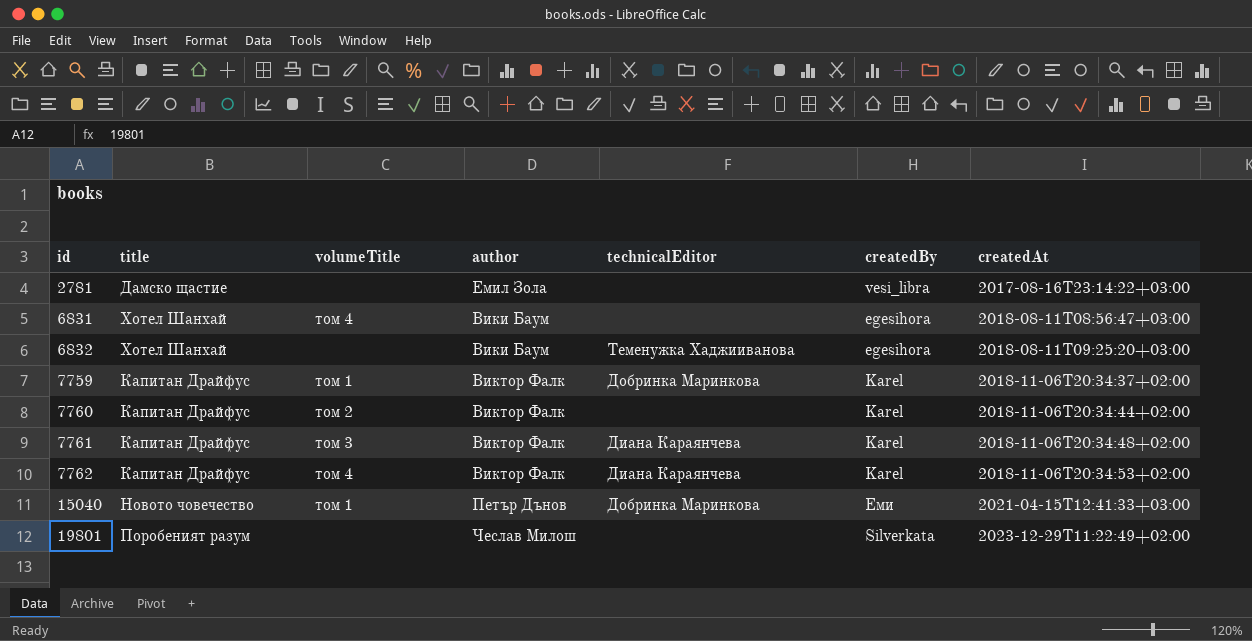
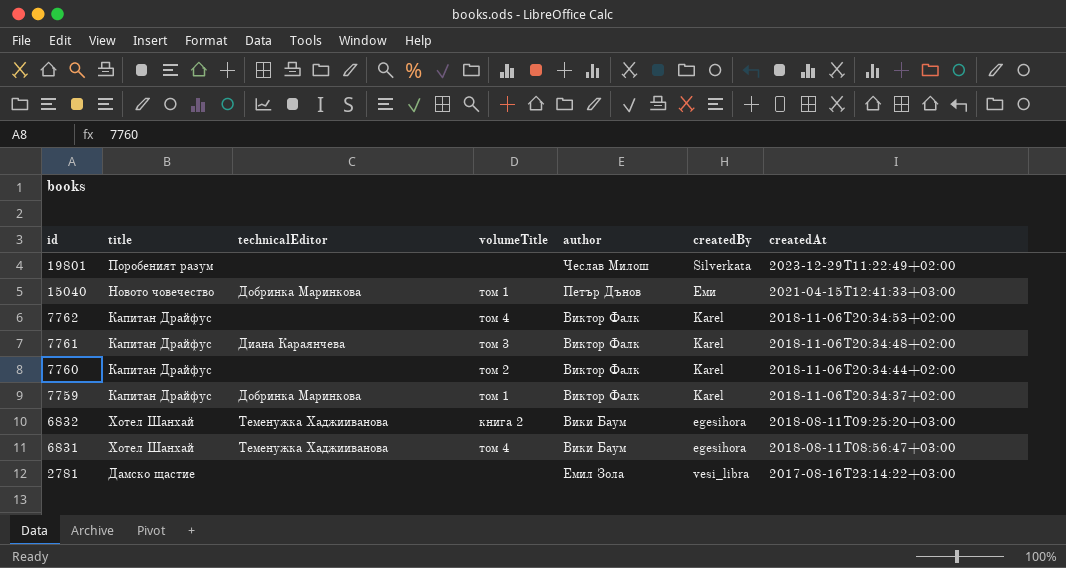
row order: id ascending -> id descending
column technicalEditor | position: 5 -> 3
7762 | technicalEditor: Диана Караянчева -> none
6832 | volumeTitle: none -> книга 2
6831 | technicalEditor: none -> Теменужка Хаджииванова

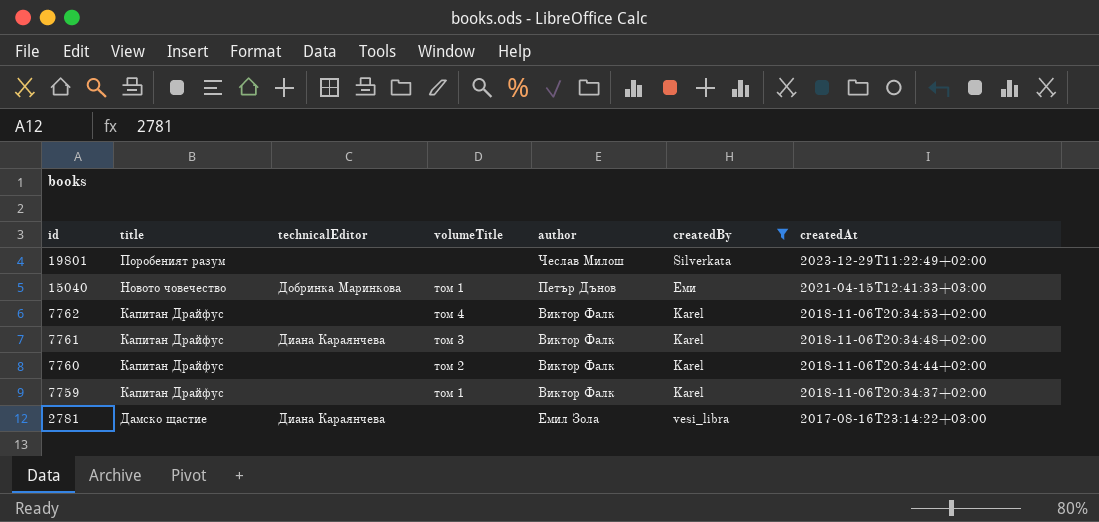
filter: none -> createdBy != egesihora
7759 | technicalEditor: Добринка Маринкова -> none
2781 | technicalEditor: none -> Диана Караянчева

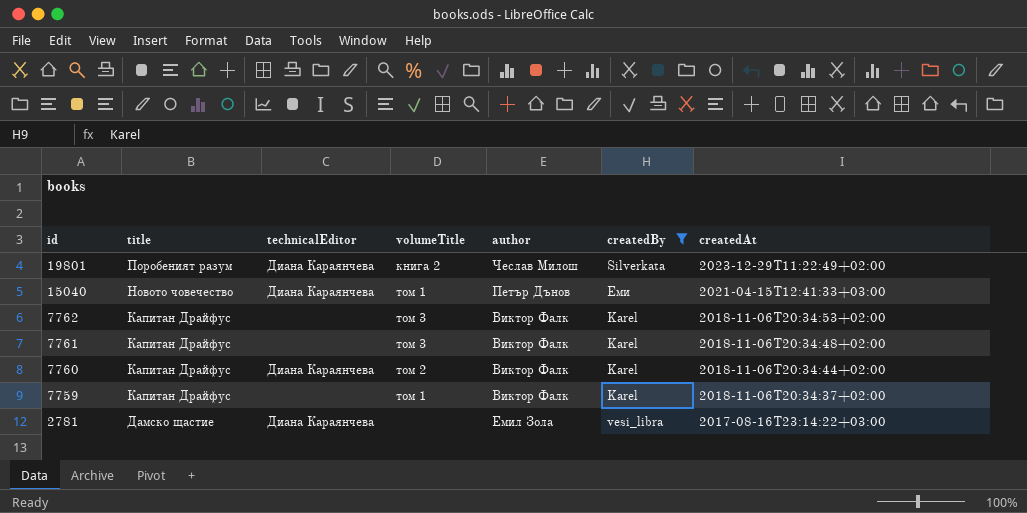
19801 | technicalEditor: none -> Диана Караянчева
19801 | volumeTitle: none -> книга 2
15040 | technicalEditor: Добринка Маринкова -> Диана Караянчева
7762 | volumeTitle: том 4 -> том 3
7761 | technicalEditor: Диана Караянчева -> none
7760 | technicalEditor: none -> Диана Караянчева

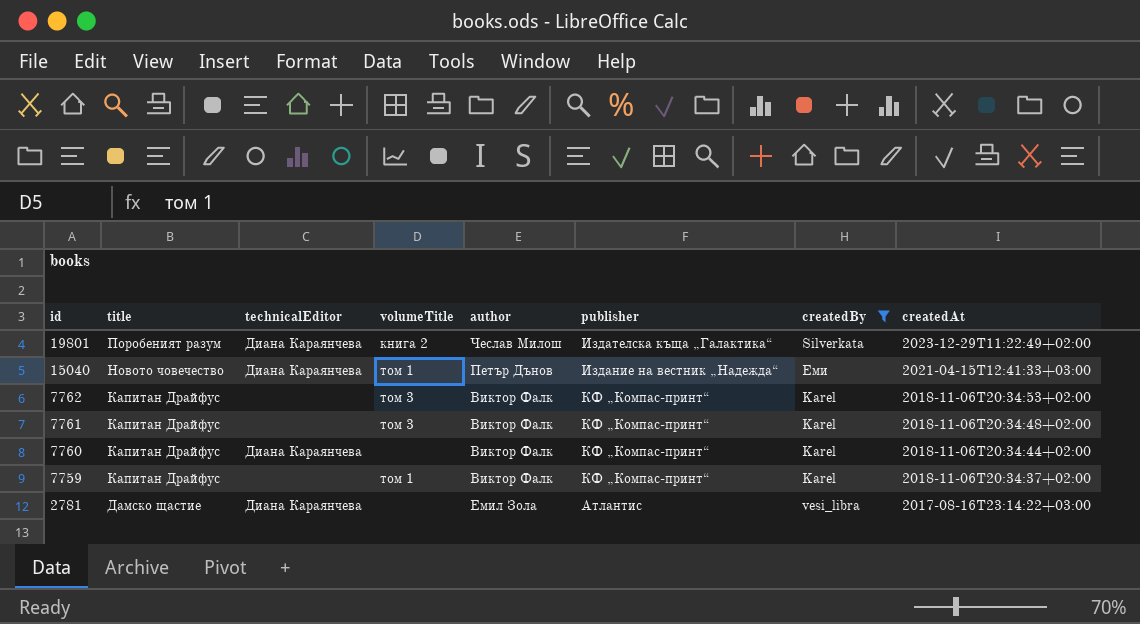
column publisher | position: none -> 6
7760 | volumeTitle: том 2 -> none

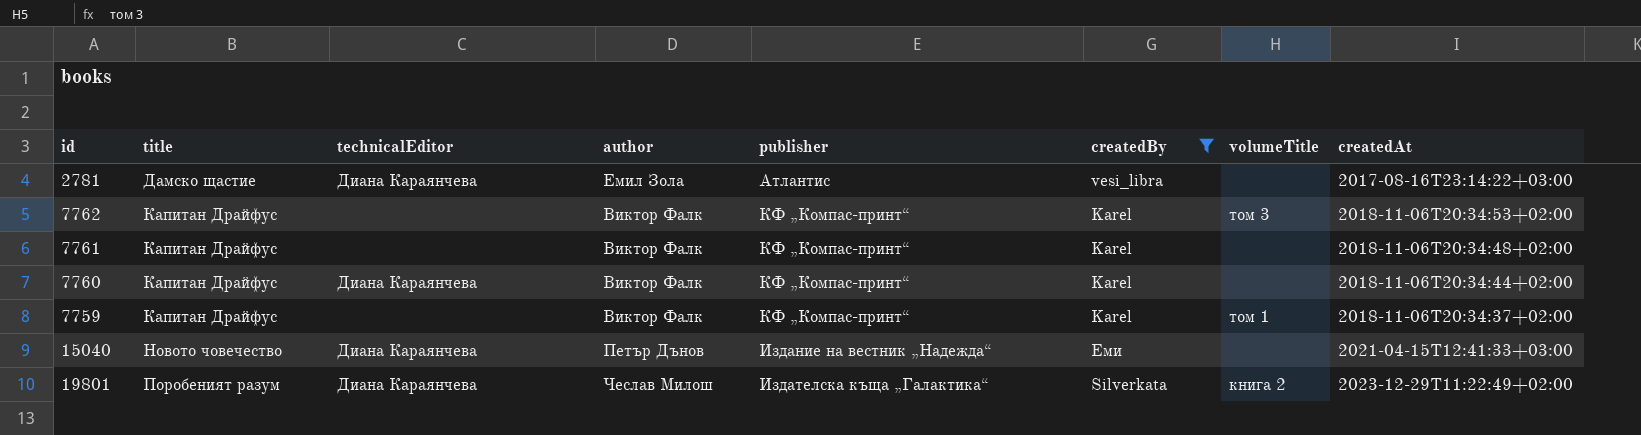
row order: id descending -> title ascending
column volumeTitle | position: 4 -> 7
7761 | volumeTitle: том 3 -> none
15040 | volumeTitle: том 1 -> none

